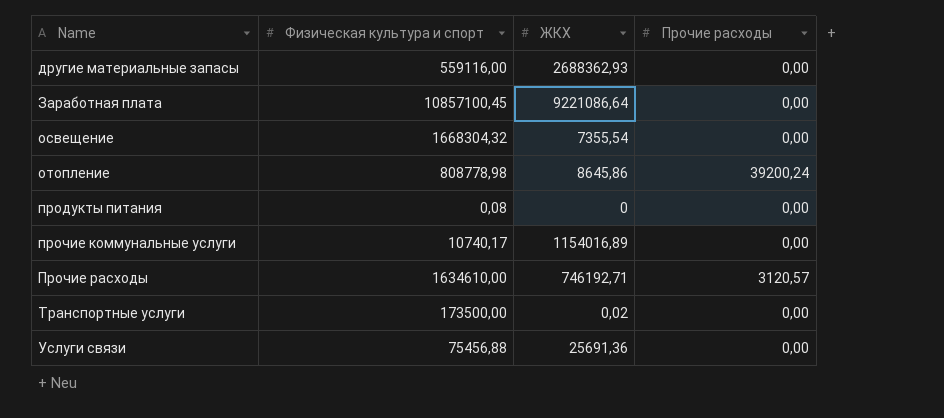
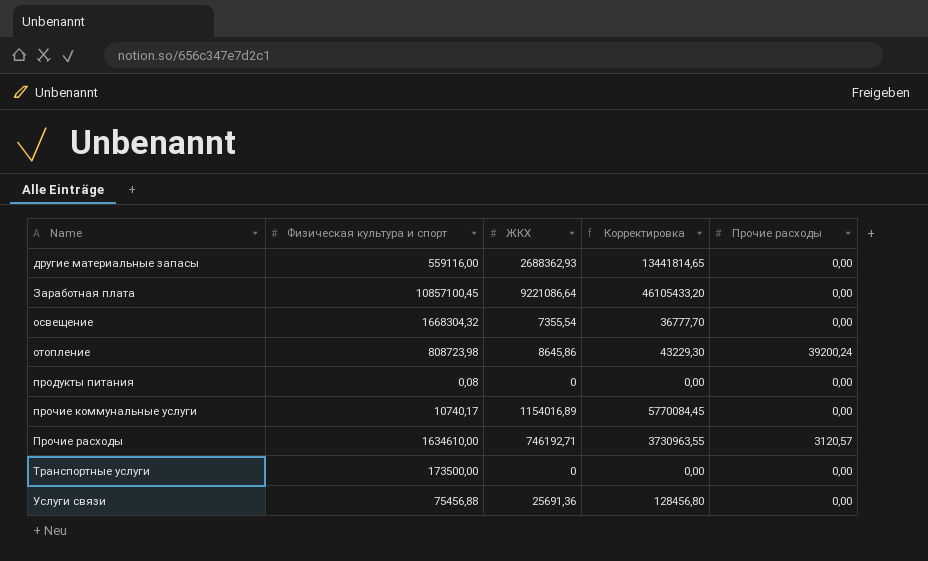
column Корректировка | formula: none -> [ЖКХ] * 5
отопление | Физическая культура и спорт: 808778,98 -> 808723,98
Транспортные услуги | ЖКХ: 0,02 -> 0

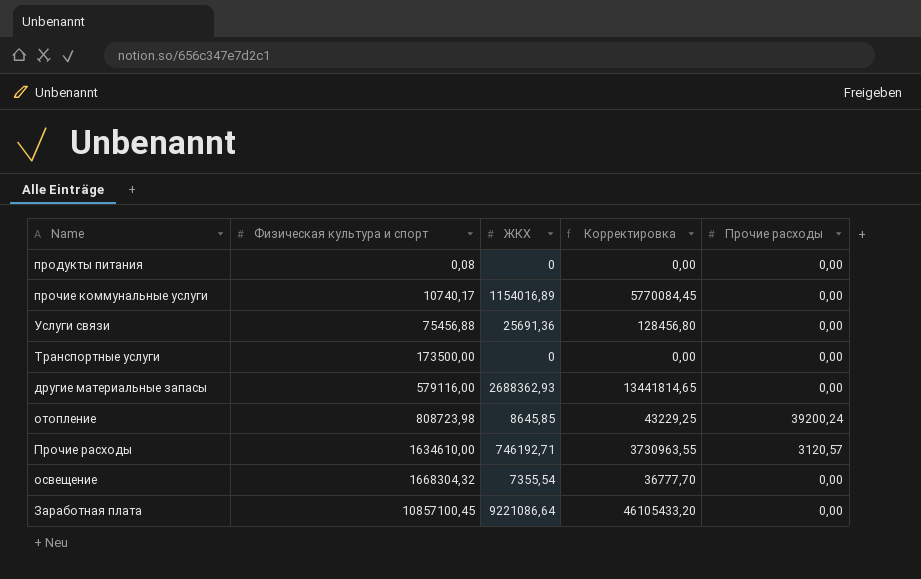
row order: Name ascending -> Физическая культура и спорт ascending
другие материальные запасы | Физическая культура и спорт: 559116,00 -> 579116,00
отопление | ЖКХ: 8645,86 -> 8645,85
отопление | Корректировка: 43229,30 -> 43229,25

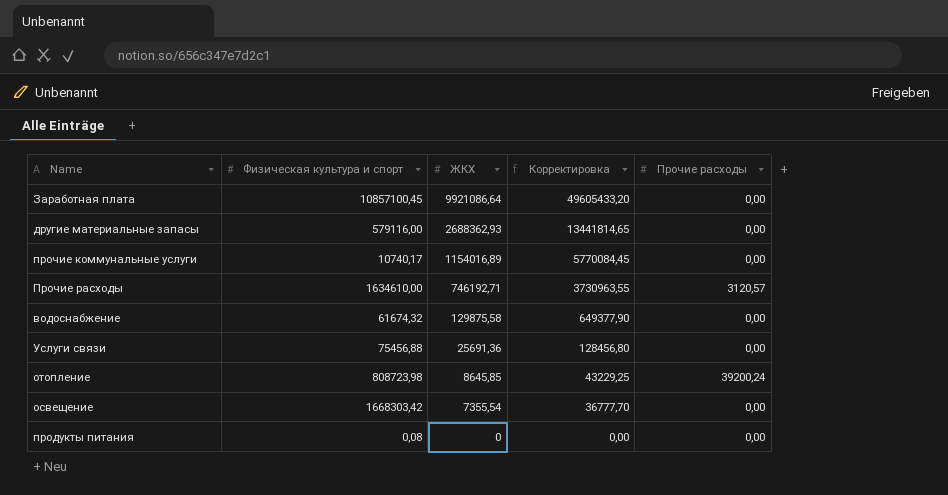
row order: Физическая культура и спорт ascending -> ЖКХ descending
row Транспортные услуги: 173500,00 | 0 | 0,00 | 0,00 -> none
Заработная плата | ЖКХ: 9221086,64 -> 9921086,64
Заработная плата | Корректировка: 46105433,20 -> 49605433,20
row водоснабжение: none -> 61674,32 | 129875,58 | 649377,90 | 0,00
освещение | Физическая культура и спорт: 1668304,32 -> 1668303,42

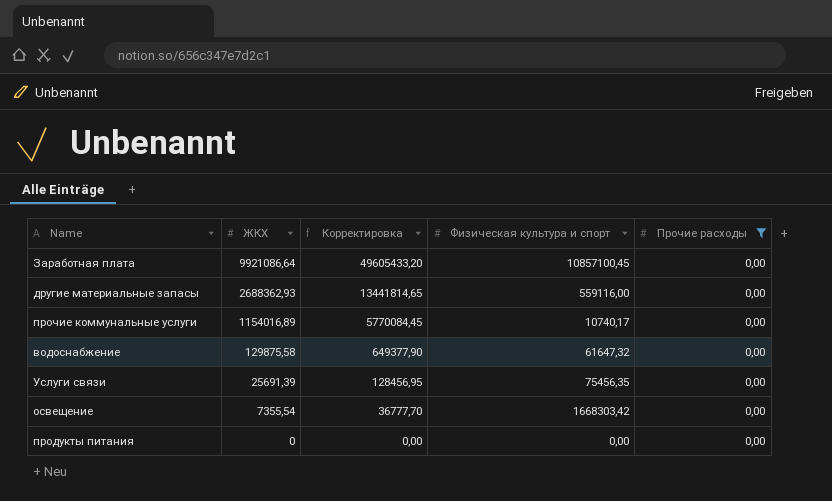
filter: none -> Прочие расходы = 0,00
column Физическая культура и спорт | position: 2 -> 4
другие материальные запасы | Физическая культура и спорт: 579116,00 -> 559116,00
водоснабжение | Физическая культура и спорт: 61674,32 -> 61647,32
Услуги связи | ЖКХ: 25691,36 -> 25691,39
Услуги связи | Корректировка: 128456,80 -> 128456,95
Услуги связи | Физическая культура и спорт: 75456,88 -> 75456,35
продукты питания | Физическая культура и спорт: 0,08 -> 0,00

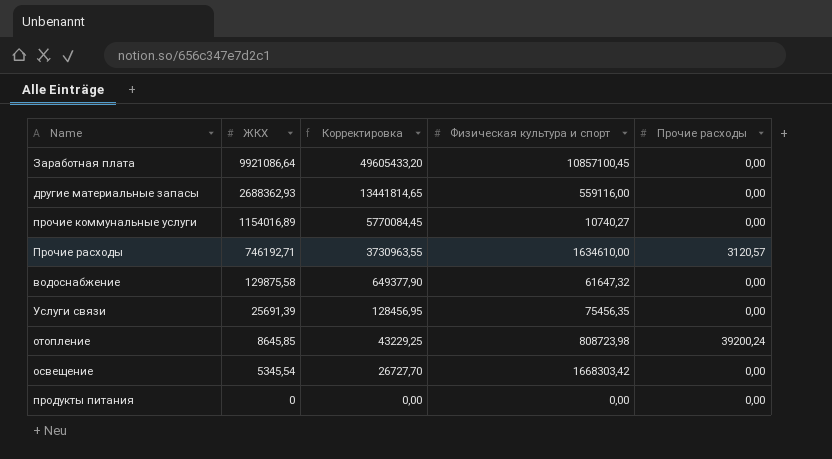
filter: Прочие расходы = 0,00 -> none
прочие коммунальные услуги | Физическая культура и спорт: 10740,17 -> 10740,27
освещение | ЖКХ: 7355,54 -> 5345,54
освещение | Корректировка: 36777,70 -> 26727,70

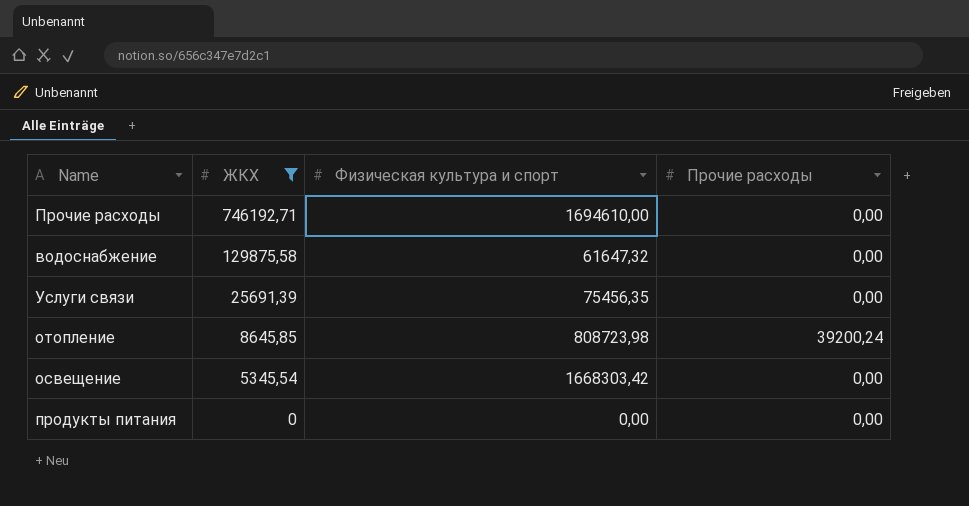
filter: none -> ЖКХ <= 746192,71
column Корректировка | formula: [ЖКХ] * 5 -> none
Прочие расходы | Физическая культура и спорт: 1634610,00 -> 1694610,00
Прочие расходы | Прочие расходы: 3120,57 -> 0,00

